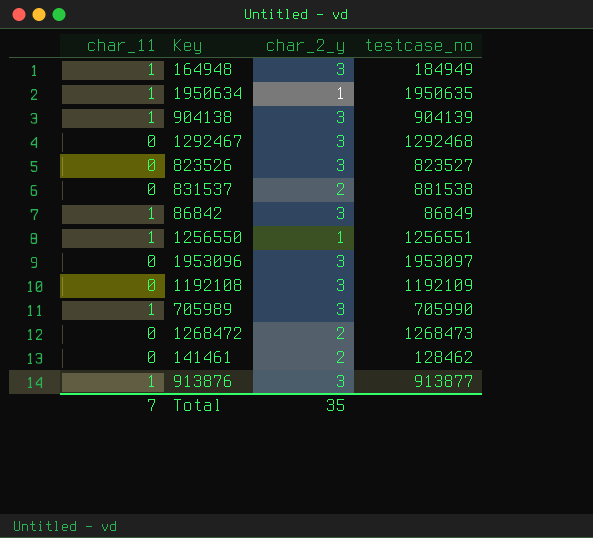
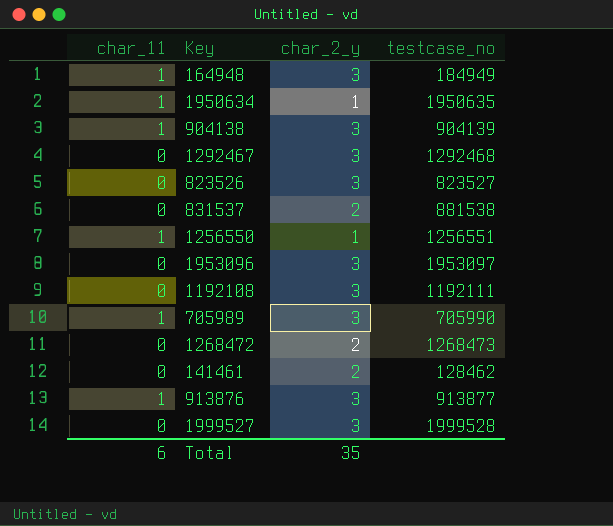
row 86842: 1 | 3 | 86849 -> none
1192108 | testcase_no: 1192109 -> 1192111
row 1999527: none -> 0 | 3 | 1999528
Total | char_11: 7 -> 6

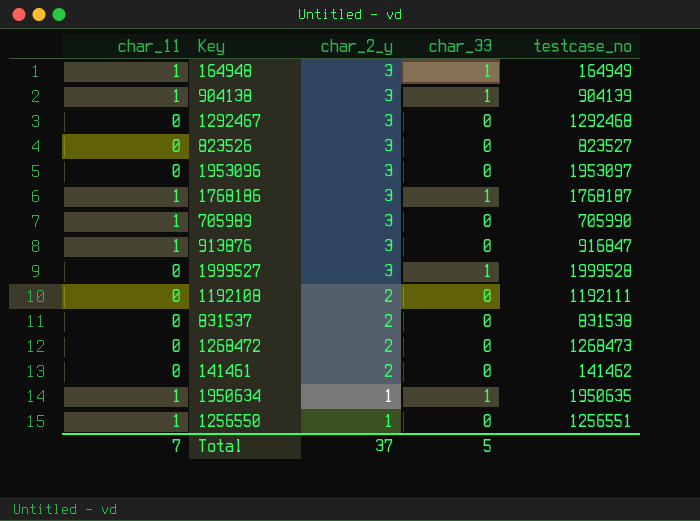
row order: none -> char_2_y descending
column char_33 | position: none -> 4
164948 | testcase_no: 184949 -> 164949
row 1768186: none -> 1 | 3 | 1 | 1768187
913876 | testcase_no: 913877 -> 916847
1192108 | char_2_y: 3 -> 2
831537 | testcase_no: 881538 -> 831538
141461 | testcase_no: 128462 -> 141462
Total | char_11: 6 -> 7
Total | char_2_y: 35 -> 37

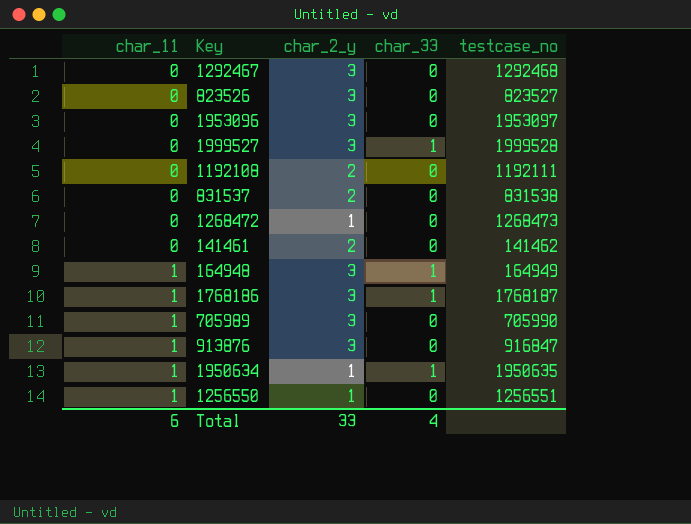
row order: char_2_y descending -> char_11 ascending
row 904138: 1 | 3 | 1 | 904139 -> none
1268472 | char_2_y: 2 -> 1
Total | char_11: 7 -> 6
Total | char_2_y: 37 -> 33
Total | char_33: 5 -> 4

